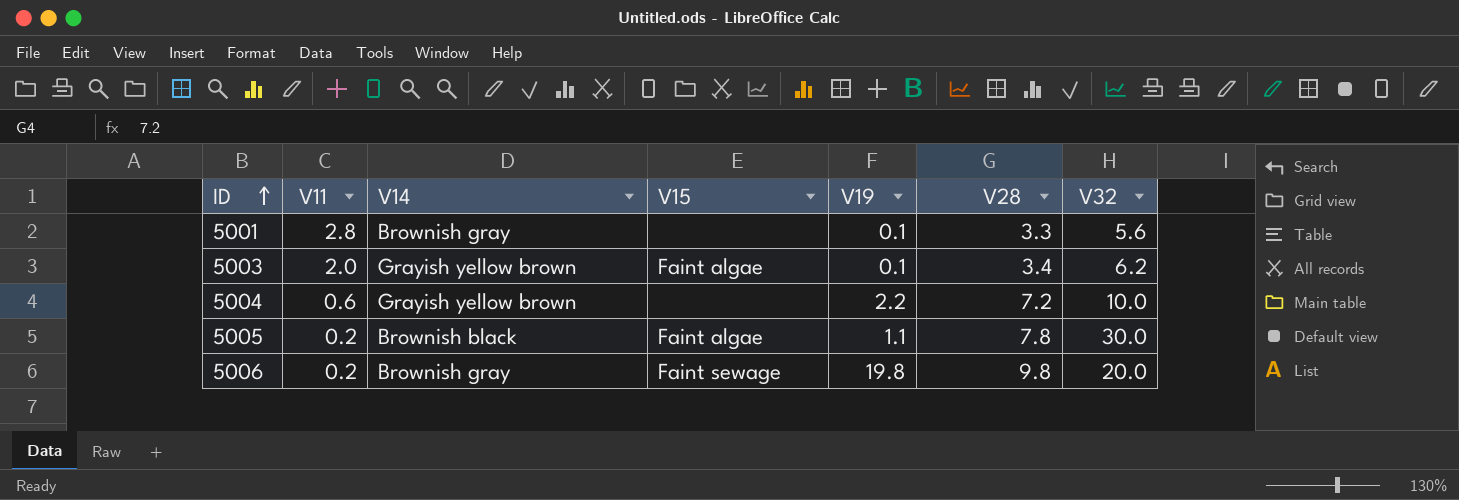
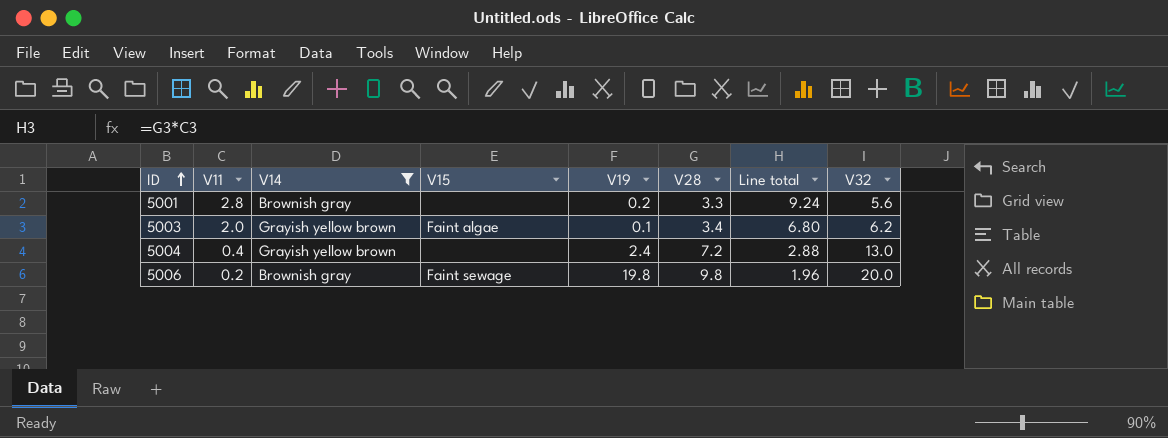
filter: none -> V14 != Brownish black
column Line total | formula: none -> [V11] * [V28]
5001 | V19: 0.1 -> 0.2
5004 | V11: 0.6 -> 0.4
5004 | V19: 2.2 -> 2.4
5004 | V32: 10.0 -> 13.0

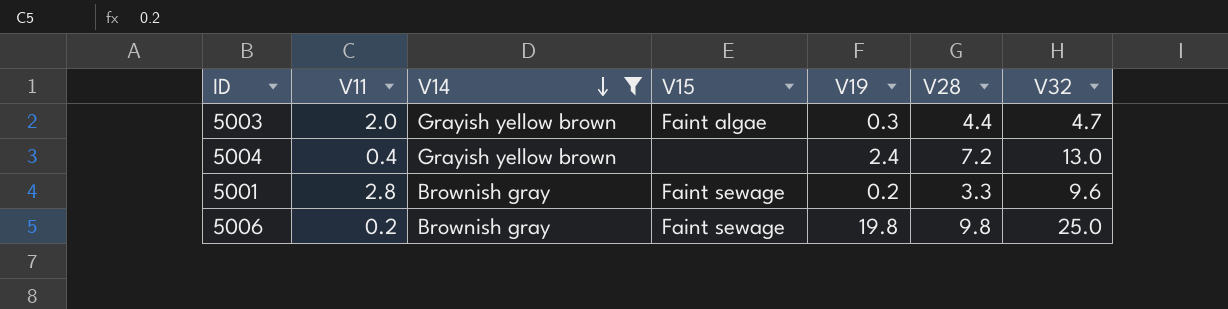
row order: ID ascending -> V14 descending
column Line total | formula: [V11] * [V28] -> none
5003 | V19: 0.1 -> 0.3
5003 | V28: 3.4 -> 4.4
5003 | V32: 6.2 -> 4.7
5001 | V15: none -> Faint sewage
5001 | V32: 5.6 -> 9.6
5006 | V32: 20.0 -> 25.0

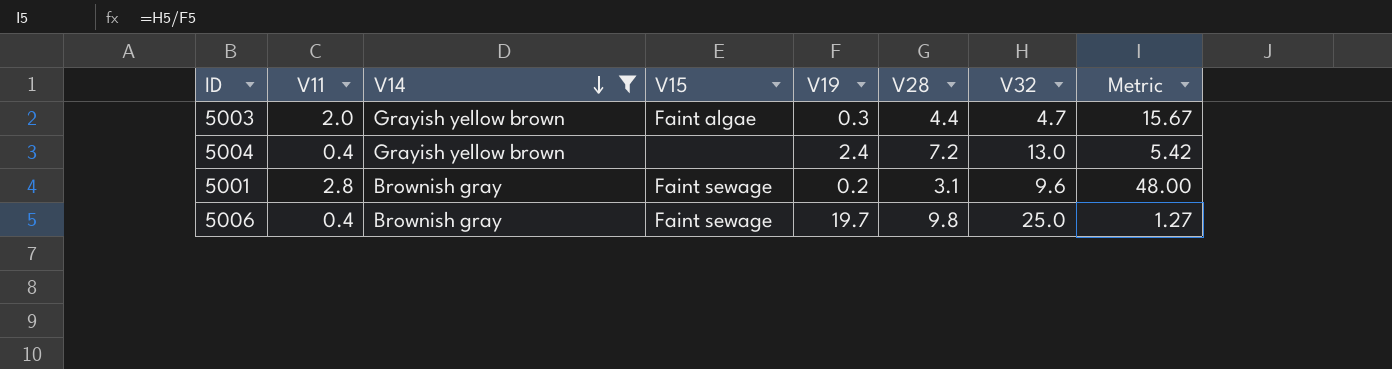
column Metric | formula: none -> [V32] / [V19]
5001 | V28: 3.3 -> 3.1
5006 | V11: 0.2 -> 0.4
5006 | V19: 19.8 -> 19.7

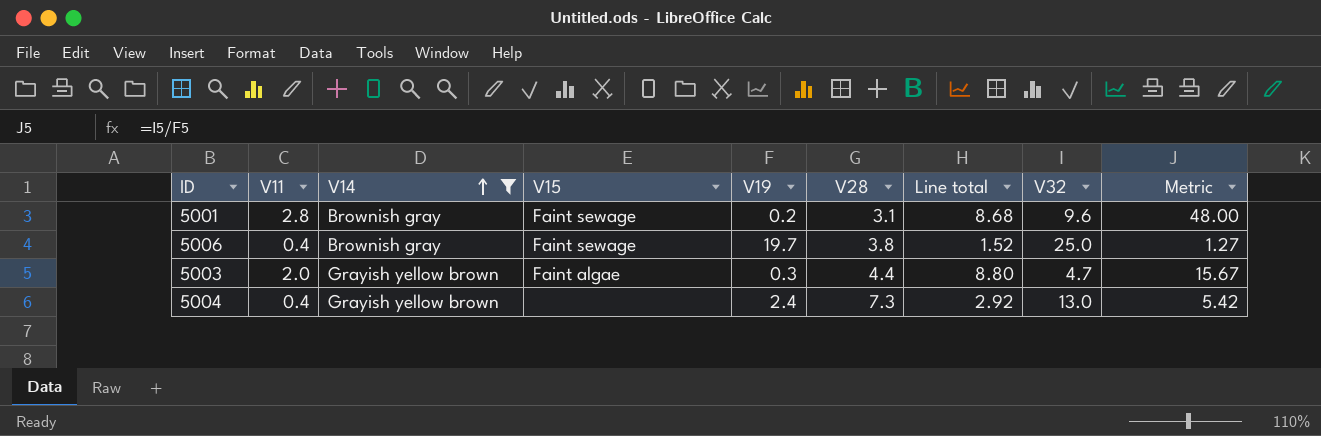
row order: V14 descending -> V14 ascending
column Line total | formula: none -> [V11] * [V28]
5006 | V28: 9.8 -> 3.8
5004 | V28: 7.2 -> 7.3

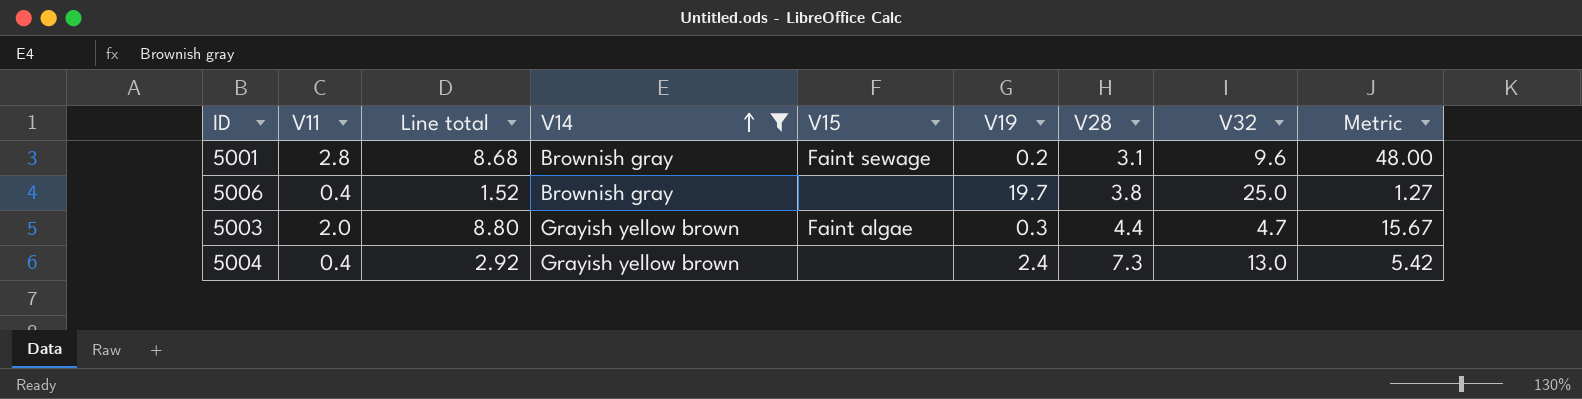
column Line total | position: 7 -> 3
5006 | V15: Faint sewage -> none

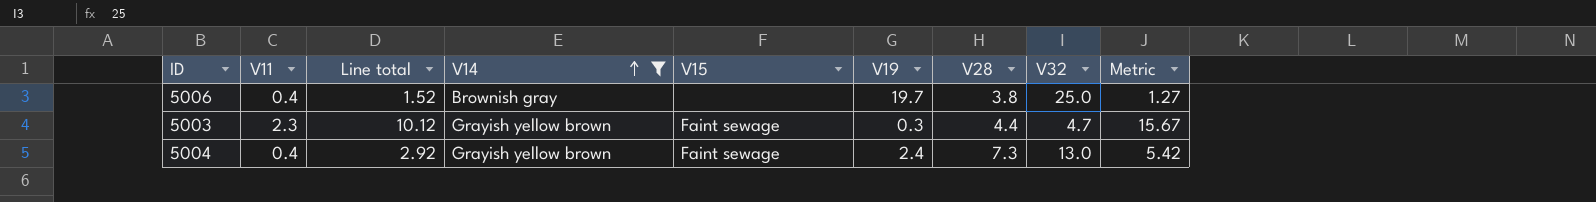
row 5001: 2.8 | 8.68 | Brownish gray | Faint sewage | 0.2 | 3.1 | 9.6 | 48.00 -> none
5003 | V11: 2.0 -> 2.3
5003 | Line total: 8.80 -> 10.12
5003 | V15: Faint algae -> Faint sewage
5004 | V15: none -> Faint sewage

